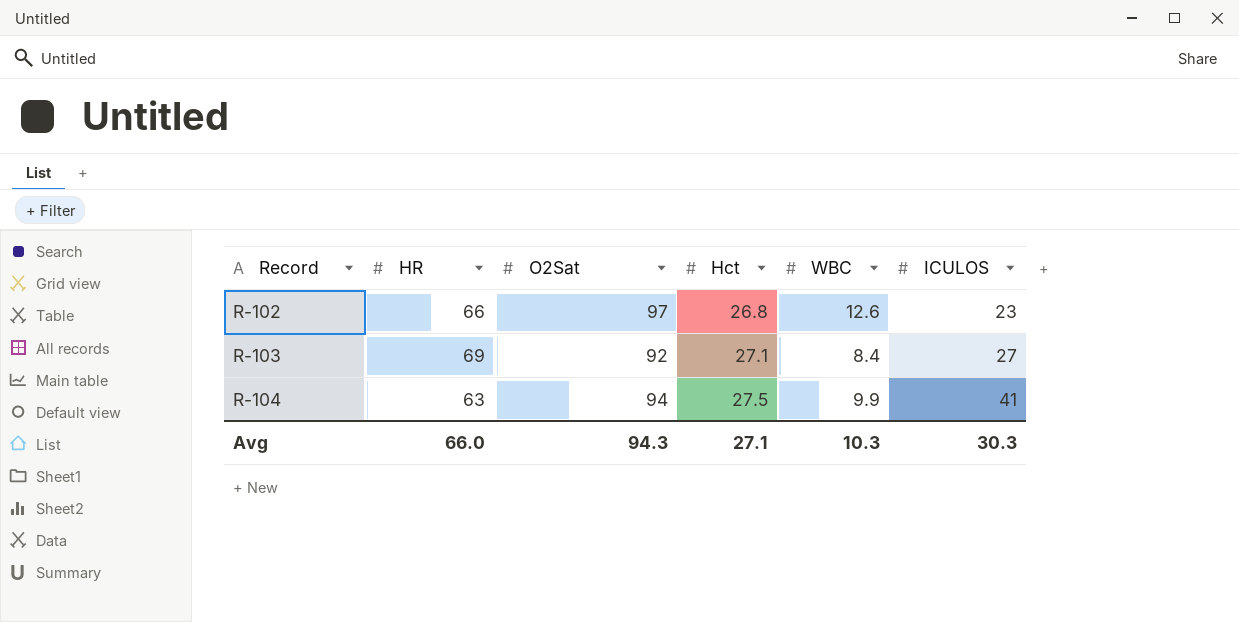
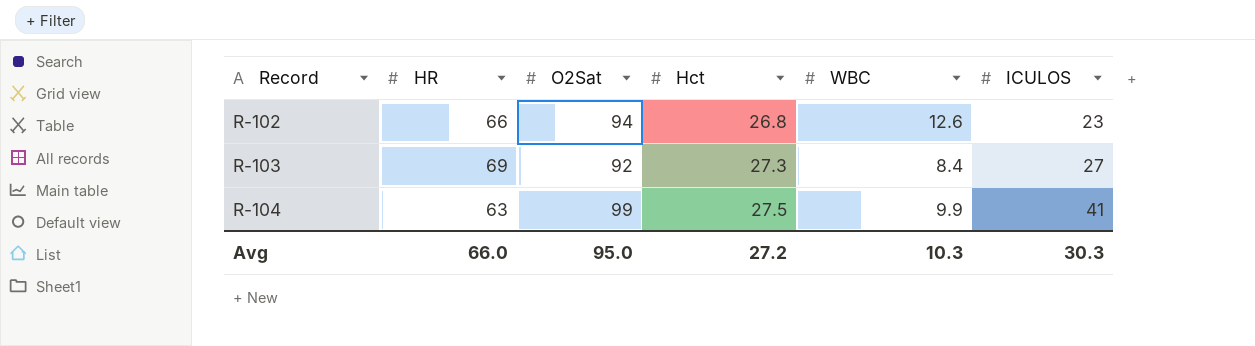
R-102 | O2Sat: 97 -> 94
R-103 | Hct: 27.1 -> 27.3
R-104 | O2Sat: 94 -> 99
Avg | O2Sat: 94.3 -> 95.0
Avg | Hct: 27.1 -> 27.2

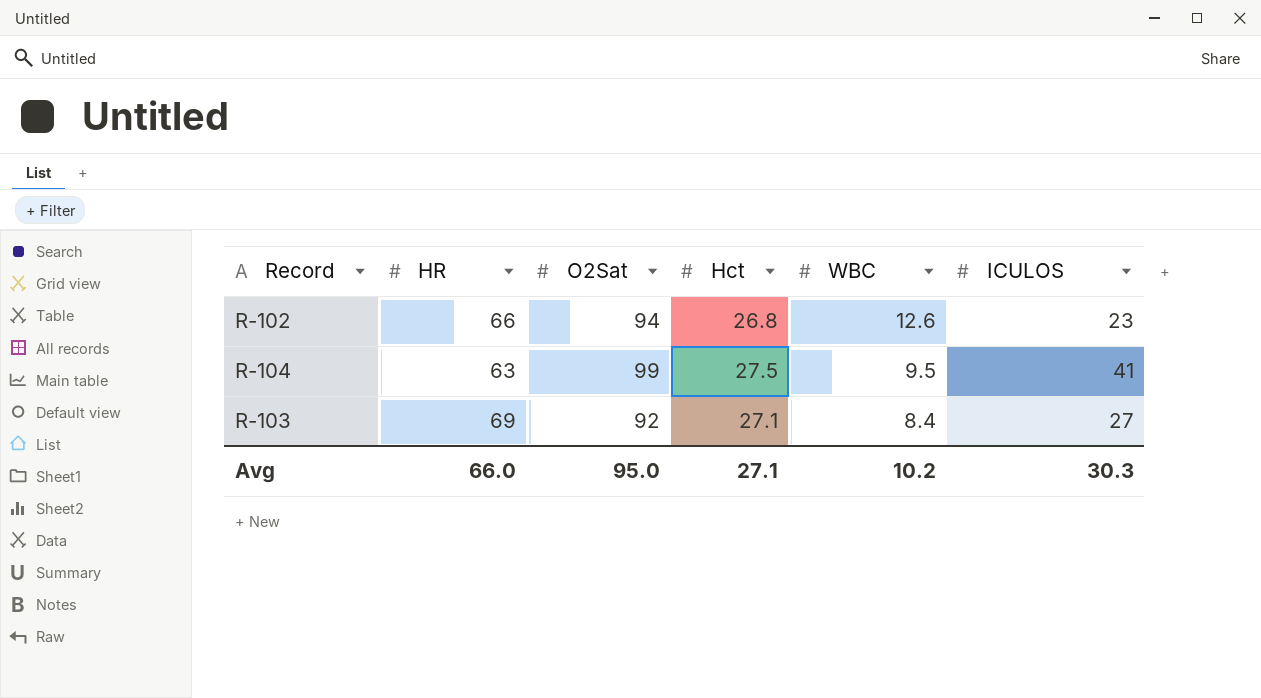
row order: Record ascending -> WBC descending
R-104 | WBC: 9.9 -> 9.5
R-103 | Hct: 27.3 -> 27.1
Avg | Hct: 27.2 -> 27.1
Avg | WBC: 10.3 -> 10.2

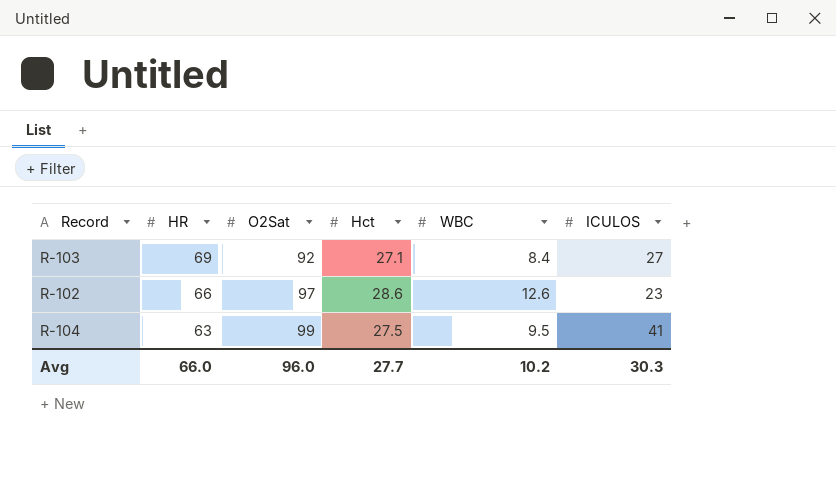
row order: WBC descending -> HR descending
R-102 | O2Sat: 94 -> 97
R-102 | Hct: 26.8 -> 28.6
Avg | O2Sat: 95.0 -> 96.0
Avg | Hct: 27.1 -> 27.7

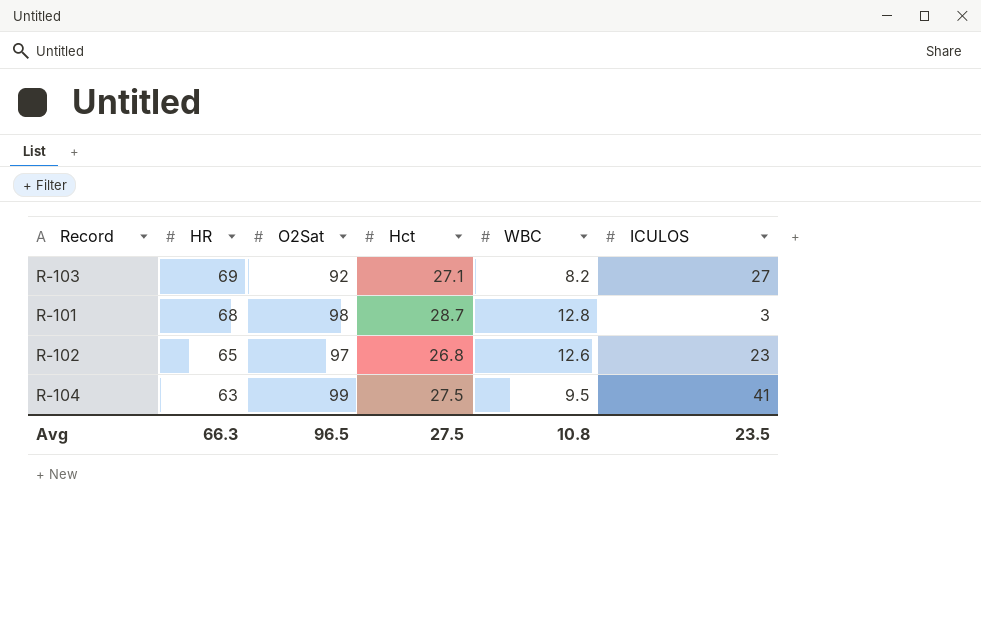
R-103 | WBC: 8.4 -> 8.2
row R-101: none -> 68 | 98 | 28.7 | 12.8 | 3
R-102 | HR: 66 -> 65
R-102 | Hct: 28.6 -> 26.8
Avg | HR: 66.0 -> 66.3
Avg | O2Sat: 96.0 -> 96.5
Avg | Hct: 27.7 -> 27.5
Avg | WBC: 10.2 -> 10.8
Avg | ICULOS: 30.3 -> 23.5

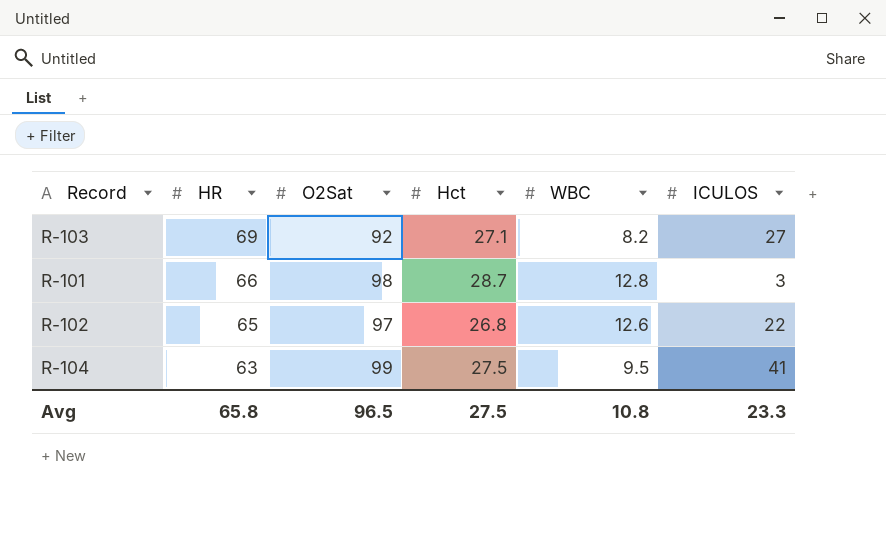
R-101 | HR: 68 -> 66
R-102 | ICULOS: 23 -> 22
Avg | HR: 66.3 -> 65.8
Avg | ICULOS: 23.5 -> 23.3

